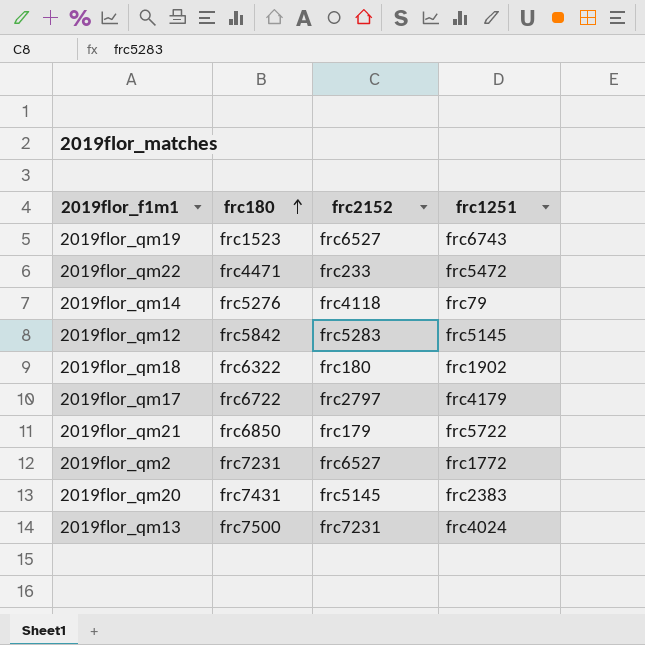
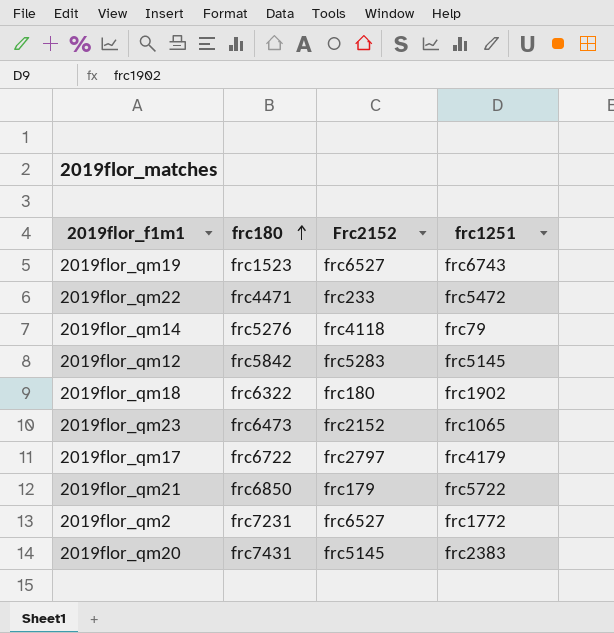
column name: frc2152 -> Frc2152
row 2019flor_qm13: frc7500 | frc7231 | frc4024 -> none
row 2019flor_qm23: none -> frc6473 | frc2152 | frc1065

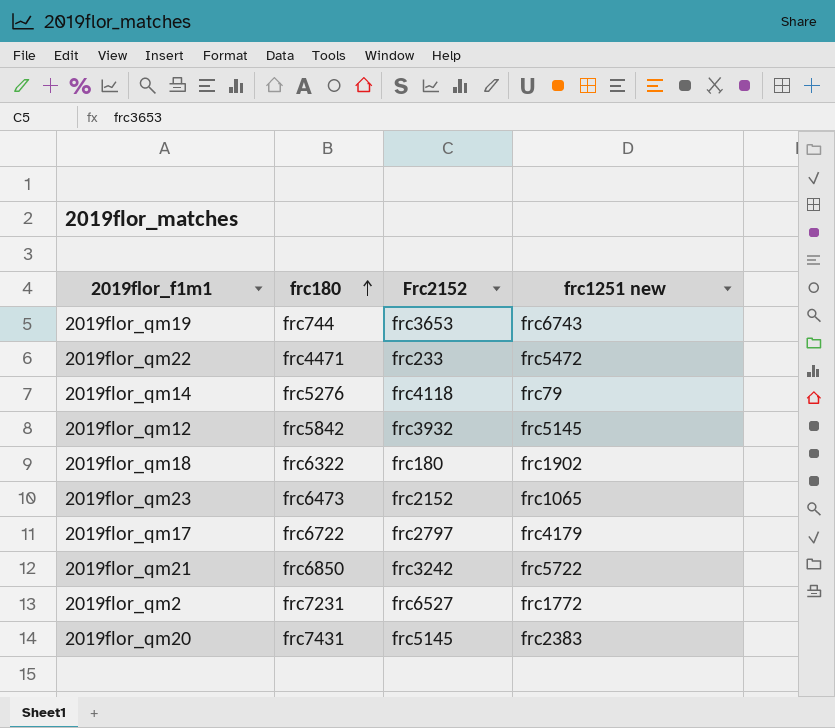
column name: frc1251 -> frc1251 new
2019flor_qm19 | frc180: frc1523 -> frc744
2019flor_qm19 | Frc2152: frc6527 -> frc3653
2019flor_qm12 | Frc2152: frc5283 -> frc3932
2019flor_qm21 | Frc2152: frc179 -> frc3242

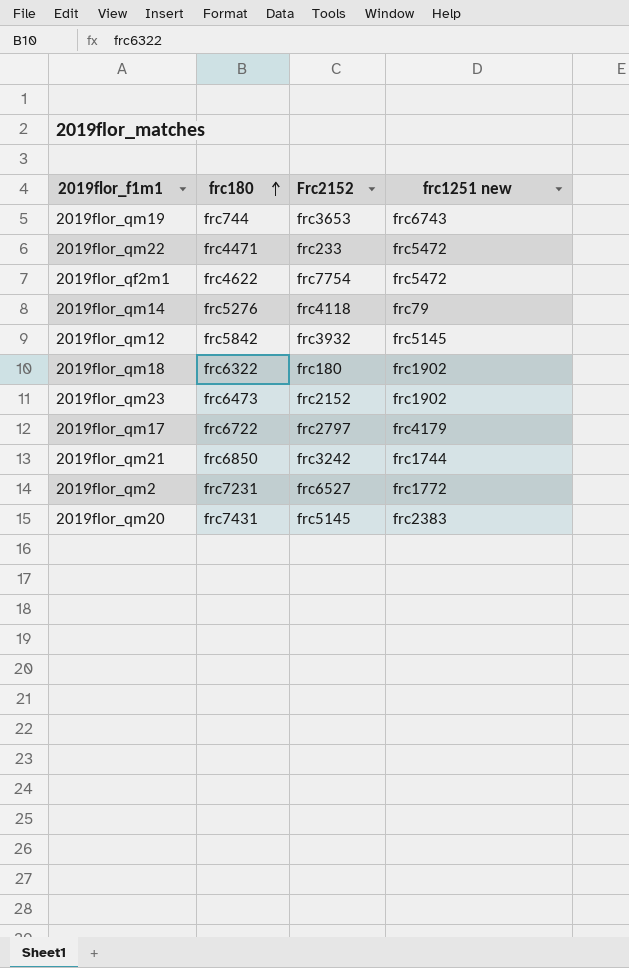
row 2019flor_qf2m1: none -> frc4622 | frc7754 | frc5472
2019flor_qm23 | frc1251 new: frc1065 -> frc1902
2019flor_qm21 | frc1251 new: frc5722 -> frc1744

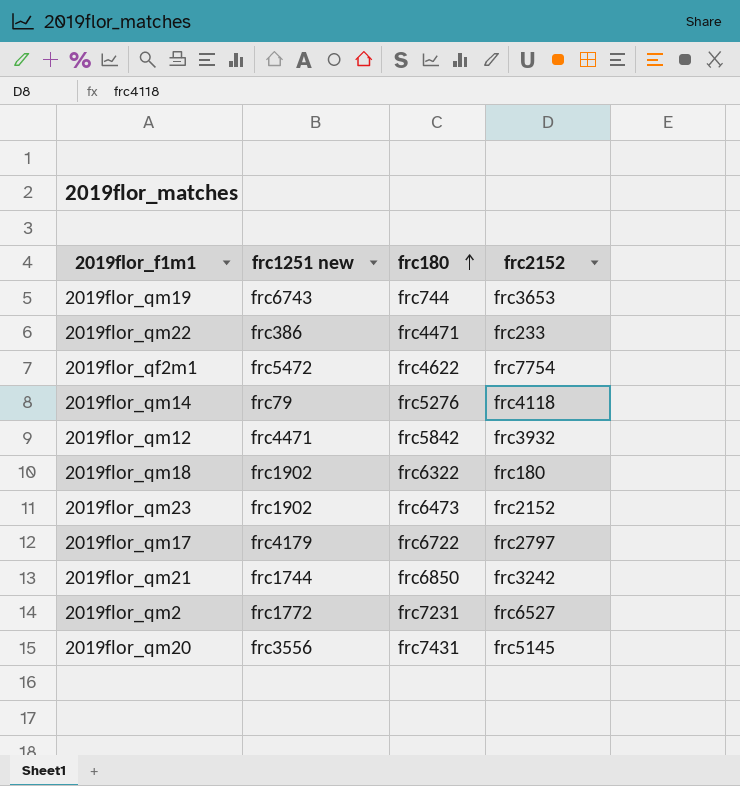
column frc1251 new | position: 4 -> 2
column name: Frc2152 -> frc2152
2019flor_qm22 | frc1251 new: frc5472 -> frc386
2019flor_qm12 | frc1251 new: frc5145 -> frc4471
2019flor_qm20 | frc1251 new: frc2383 -> frc3556

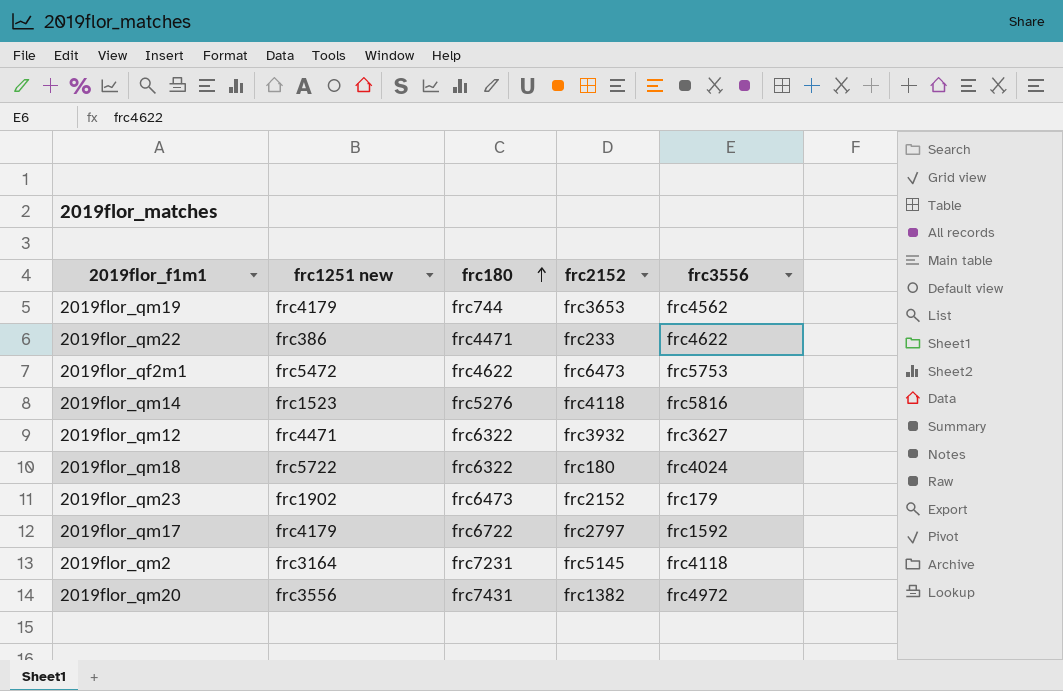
column frc3556 | position: none -> 5
row 2019flor_qm21: frc1744 | frc6850 | frc3242 -> none
2019flor_qm19 | frc1251 new: frc6743 -> frc4179
2019flor_qf2m1 | frc2152: frc7754 -> frc6473
2019flor_qm14 | frc1251 new: frc79 -> frc1523
2019flor_qm12 | frc180: frc5842 -> frc6322
2019flor_qm18 | frc1251 new: frc1902 -> frc5722
2019flor_qm2 | frc1251 new: frc1772 -> frc3164
2019flor_qm2 | frc2152: frc6527 -> frc5145
2019flor_qm20 | frc2152: frc5145 -> frc1382

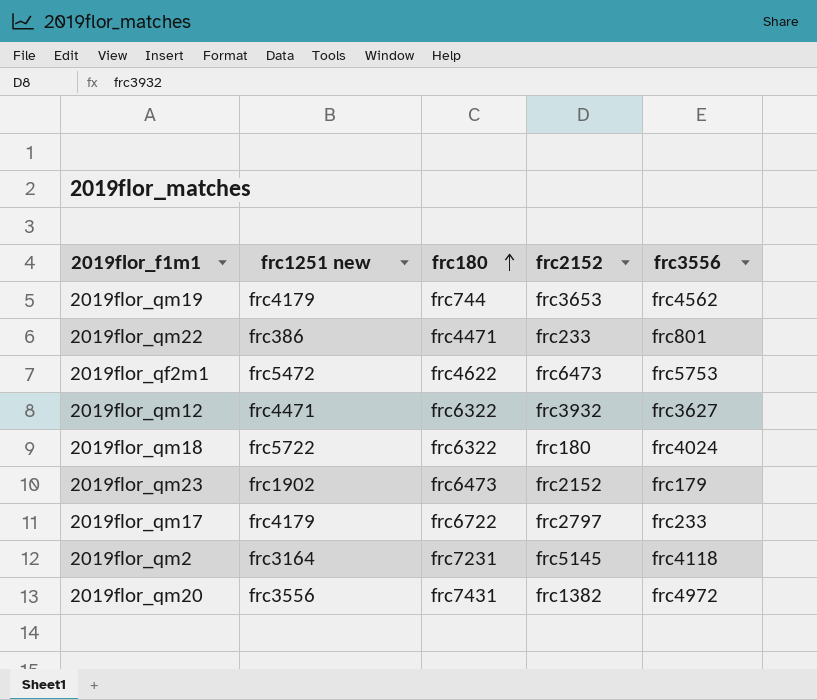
row 2019flor_qm14: frc1523 | frc5276 | frc4118 | frc5816 -> none
2019flor_qm22 | frc3556: frc4622 -> frc801
2019flor_qm17 | frc3556: frc1592 -> frc233

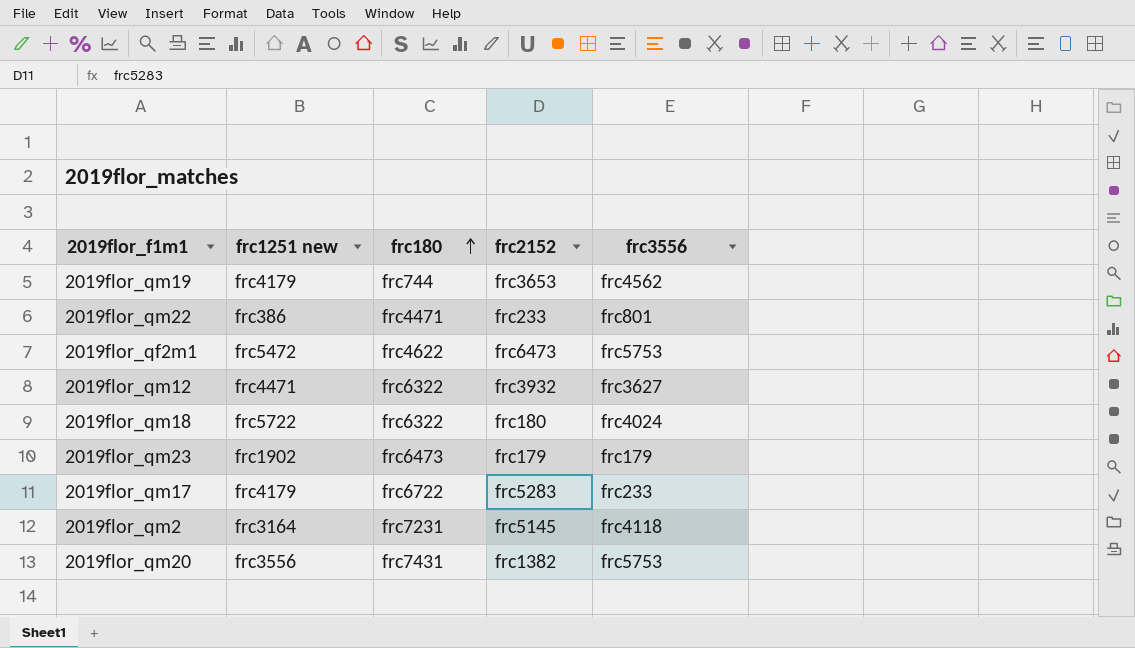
2019flor_qm23 | frc2152: frc2152 -> frc179
2019flor_qm17 | frc2152: frc2797 -> frc5283
2019flor_qm20 | frc3556: frc4972 -> frc5753

